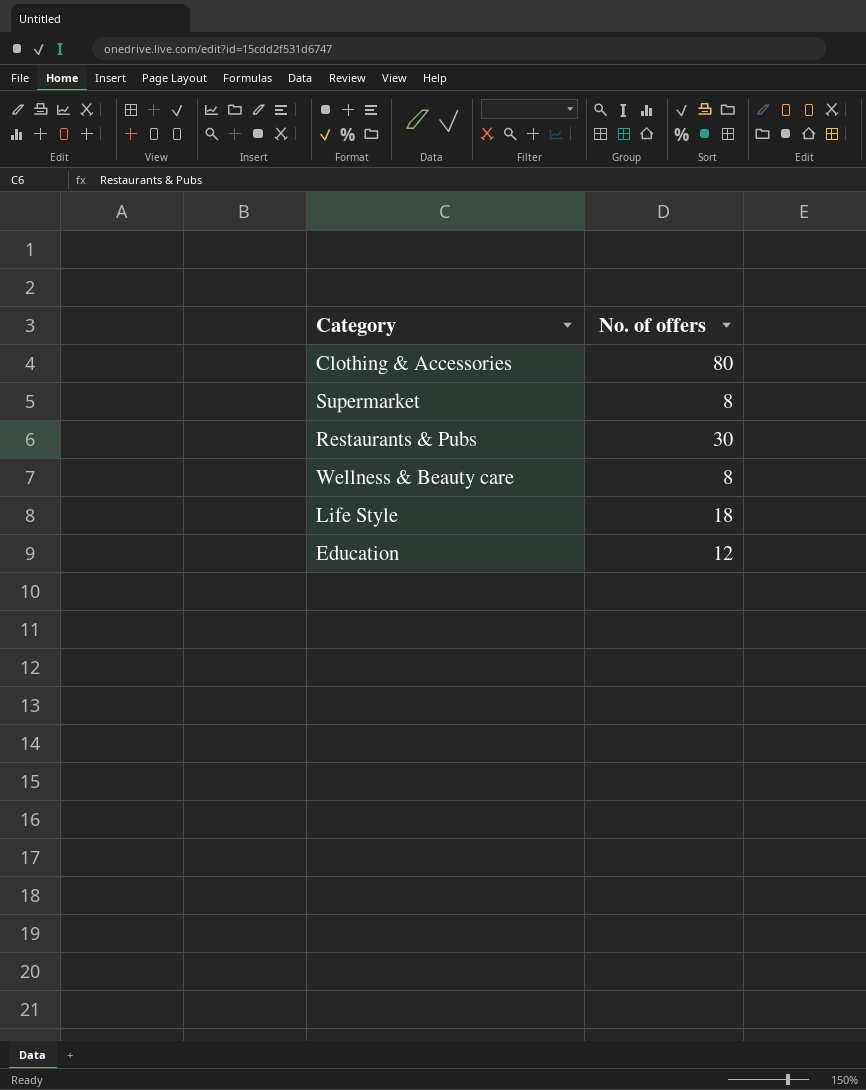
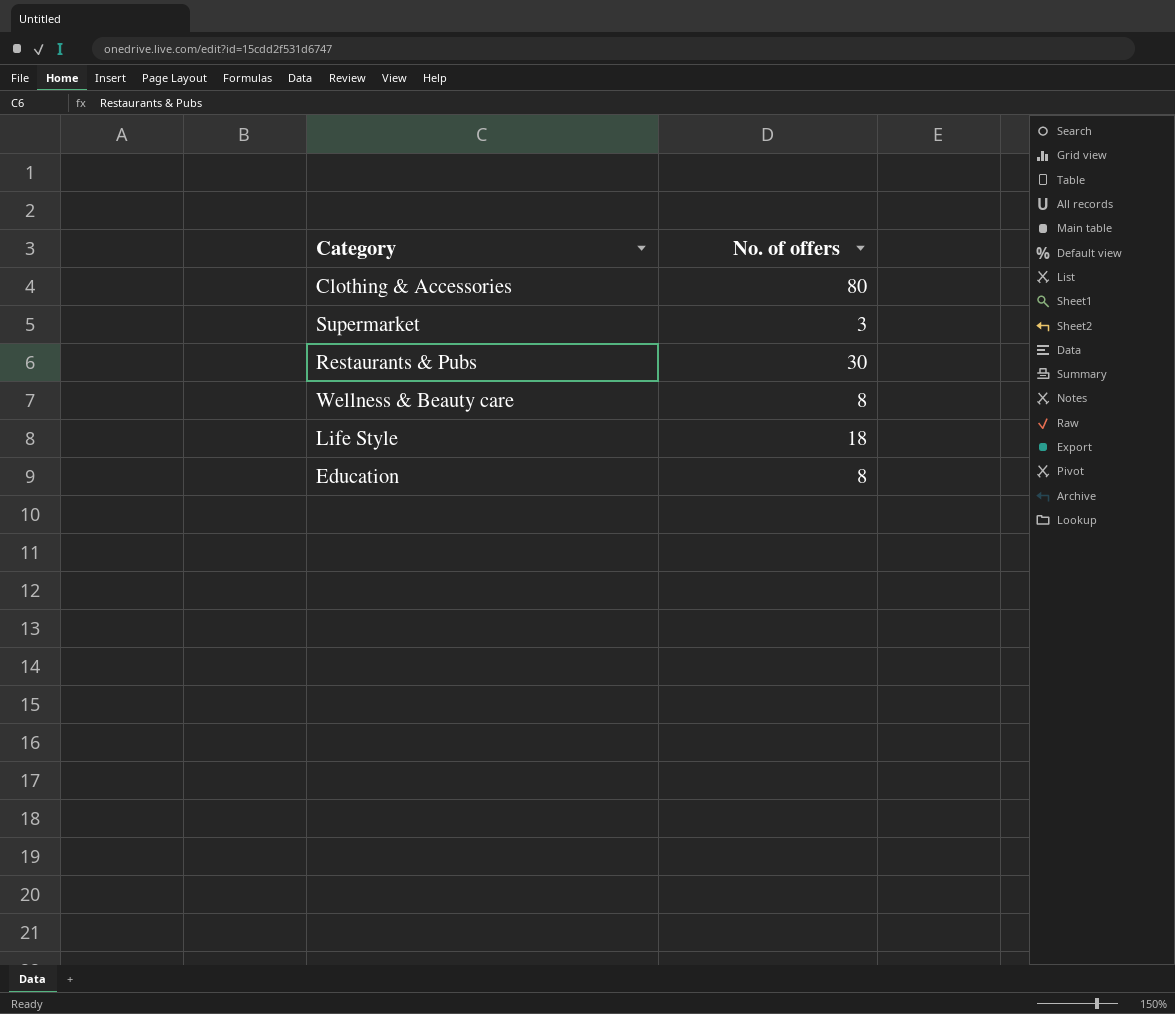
Supermarket | No. of offers: 8 -> 3
Education | No. of offers: 12 -> 8

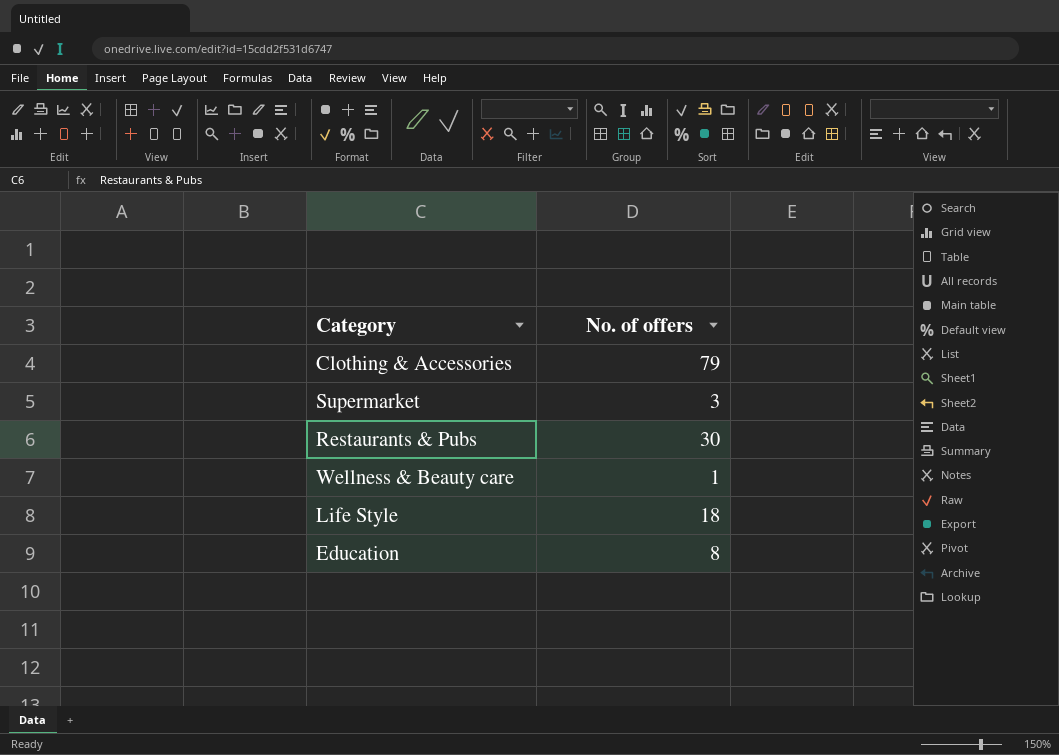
Clothing & Accessories | No. of offers: 80 -> 79
Wellness & Beauty care | No. of offers: 8 -> 1

